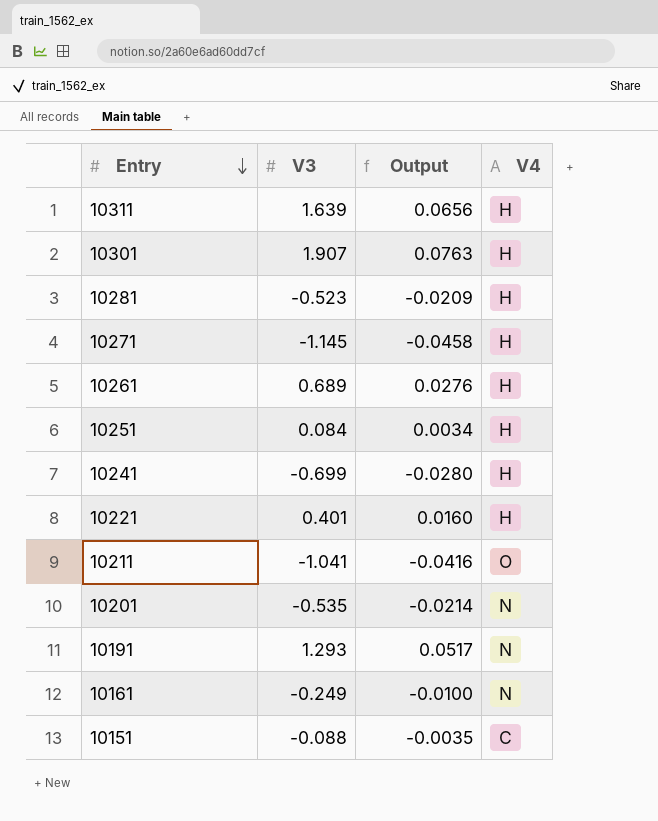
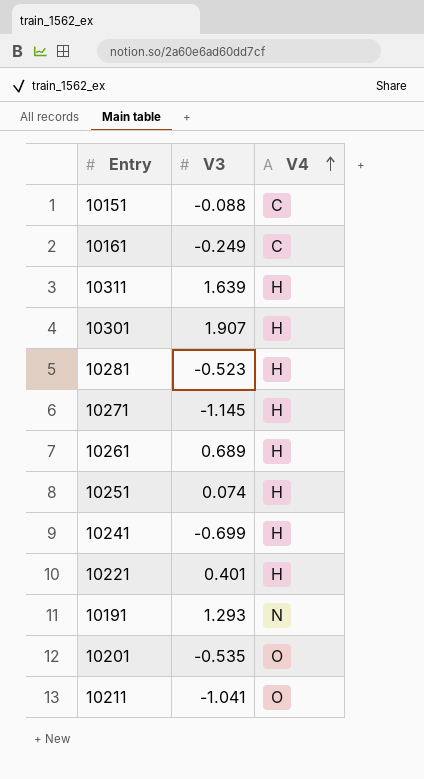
row order: Entry descending -> V4 ascending
column Output | formula: [V3] * 0.04 -> none
10161 | V4: N -> C
10251 | V3: 0.084 -> 0.074
10201 | V4: N -> O

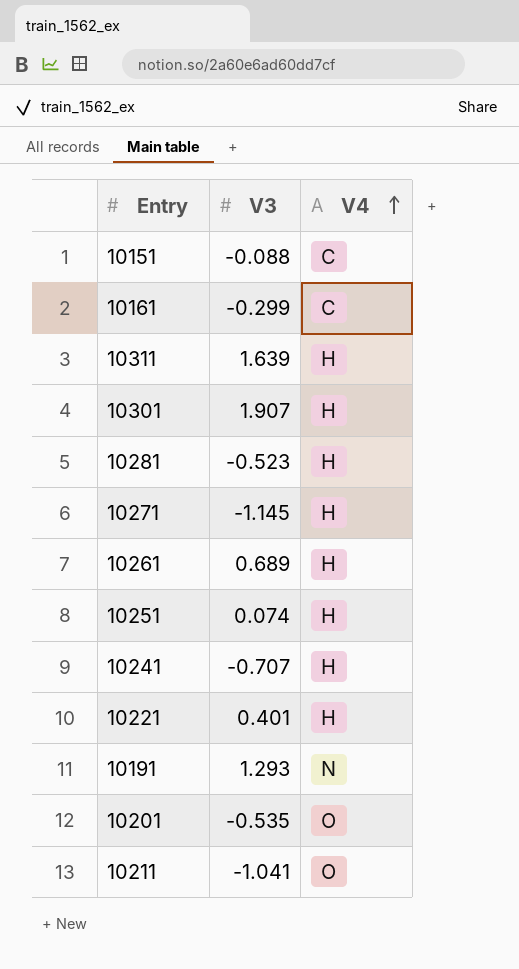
10161 | V3: -0.249 -> -0.299
10241 | V3: -0.699 -> -0.707

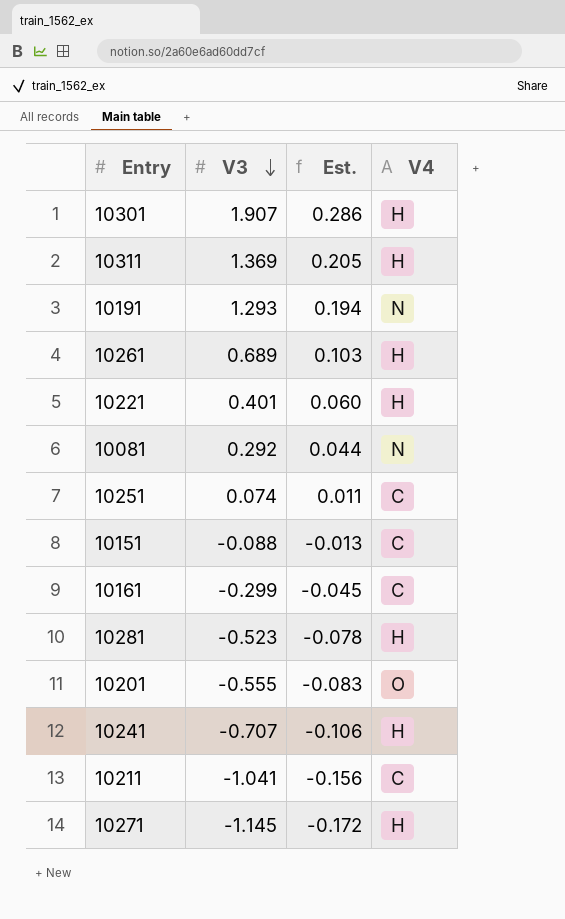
row order: V4 ascending -> V3 descending
column Est. | formula: none -> [V3] * 0.15
10311 | V3: 1.639 -> 1.369
row 10081: none -> 0.292 | 0.044 | N
10251 | V4: H -> C
10201 | V3: -0.535 -> -0.555
10211 | V4: O -> C

